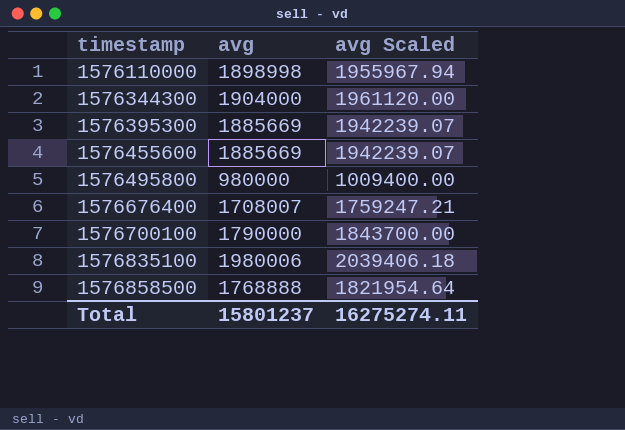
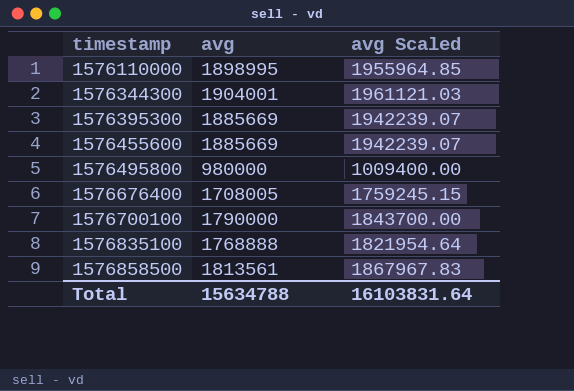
1576110000 | avg: 1898998 -> 1898995
1576110000 | avg Scaled: 1955967.94 -> 1955964.85
1576344300 | avg: 1904000 -> 1904001
1576344300 | avg Scaled: 1961120.00 -> 1961121.03
1576676400 | avg: 1708007 -> 1708005
1576676400 | avg Scaled: 1759247.21 -> 1759245.15
1576835100 | avg: 1980006 -> 1768888
1576835100 | avg Scaled: 2039406.18 -> 1821954.64
1576858500 | avg: 1768888 -> 1813561
1576858500 | avg Scaled: 1821954.64 -> 1867967.83
Total | avg: 15801237 -> 15634788
Total | avg Scaled: 16275274.11 -> 16103831.64

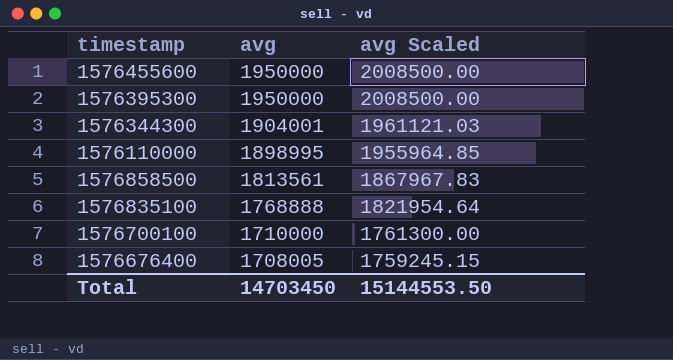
row order: timestamp ascending -> avg descending
row 1576495800: 980000 | 1009400.00 -> none
1576455600 | avg: 1885669 -> 1950000
1576455600 | avg Scaled: 1942239.07 -> 2008500.00
1576395300 | avg: 1885669 -> 1950000
1576395300 | avg Scaled: 1942239.07 -> 2008500.00
1576700100 | avg: 1790000 -> 1710000
1576700100 | avg Scaled: 1843700.00 -> 1761300.00
Total | avg: 15634788 -> 14703450
Total | avg Scaled: 16103831.64 -> 15144553.50

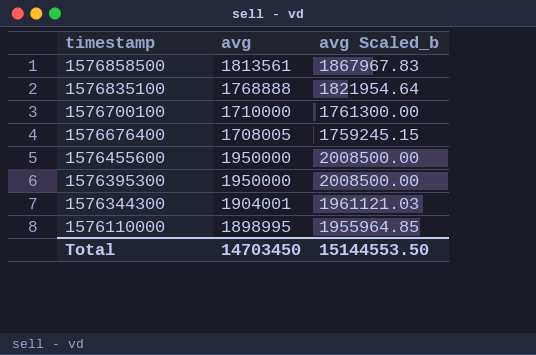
row order: avg descending -> timestamp descending
column name: avg Scaled -> avg Scaled_b

